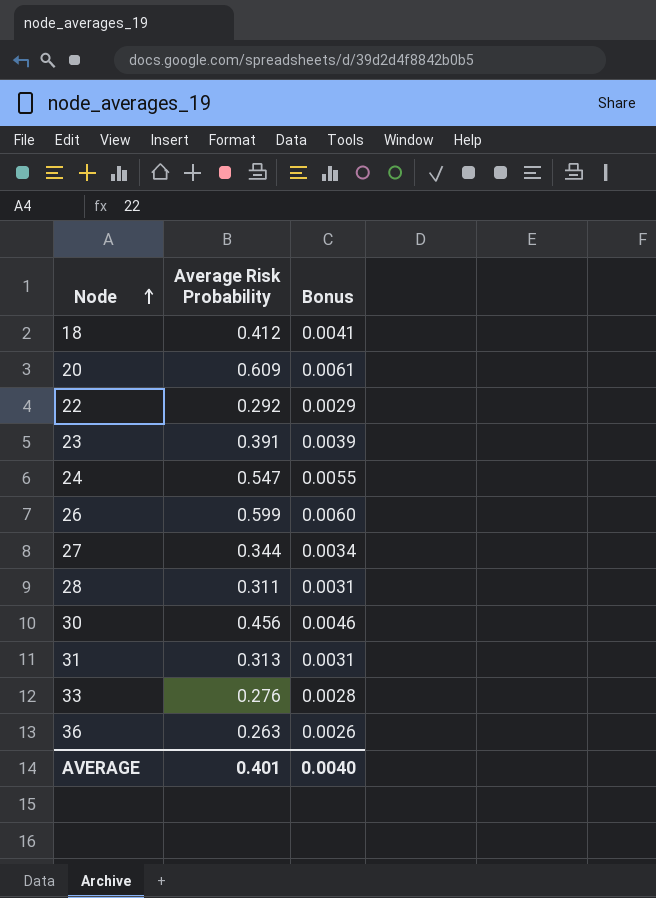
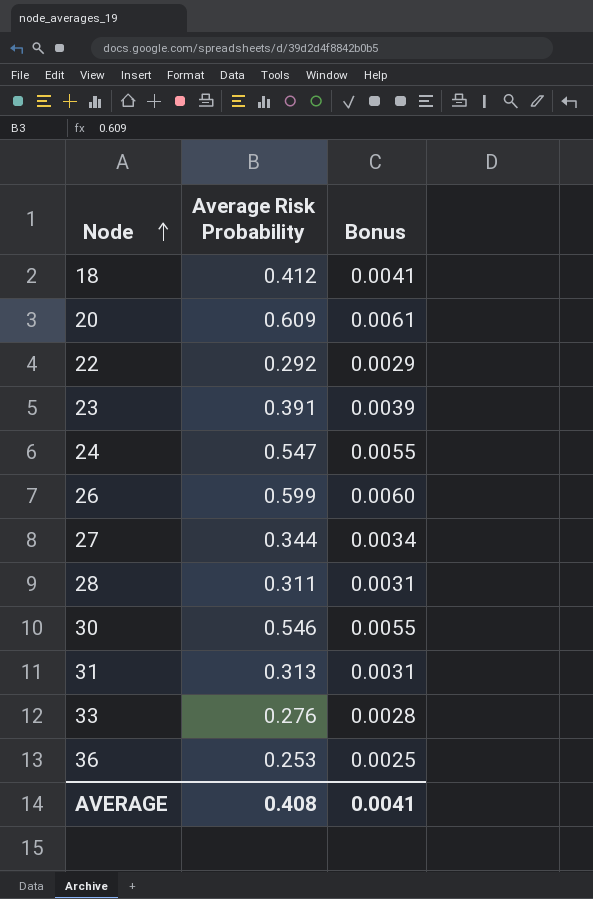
30 | Average Risk Probability: 0.456 -> 0.546
30 | Bonus: 0.0046 -> 0.0055
36 | Average Risk Probability: 0.263 -> 0.253
36 | Bonus: 0.0026 -> 0.0025
AVERAGE | Average Risk Probability: 0.401 -> 0.408
AVERAGE | Bonus: 0.0040 -> 0.0041

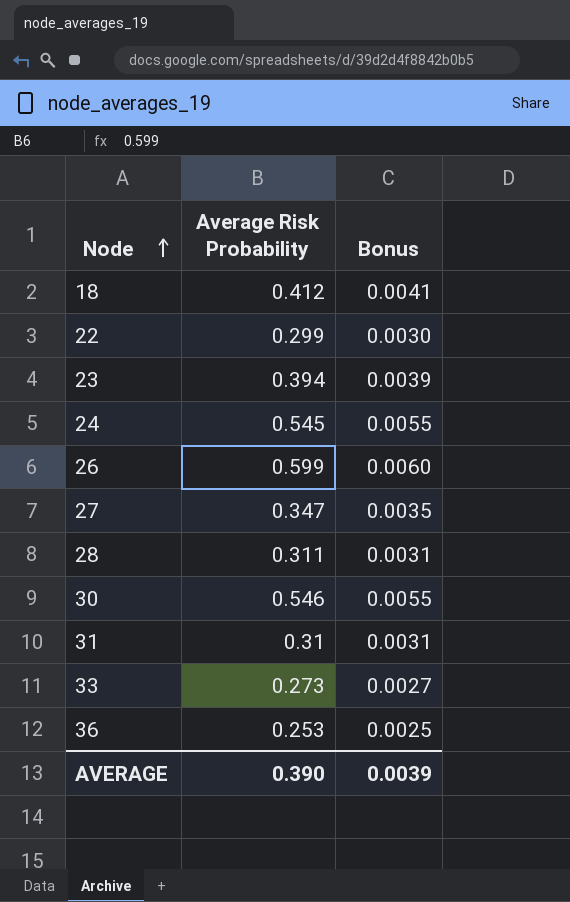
row 20: 0.609 | 0.0061 -> none
22 | Average Risk Probability: 0.292 -> 0.299
22 | Bonus: 0.0029 -> 0.0030
23 | Average Risk Probability: 0.391 -> 0.394
24 | Average Risk Probability: 0.547 -> 0.545
27 | Average Risk Probability: 0.344 -> 0.347
27 | Bonus: 0.0034 -> 0.0035
31 | Average Risk Probability: 0.313 -> 0.31
33 | Average Risk Probability: 0.276 -> 0.273
33 | Bonus: 0.0028 -> 0.0027
AVERAGE | Average Risk Probability: 0.408 -> 0.390
AVERAGE | Bonus: 0.0041 -> 0.0039

